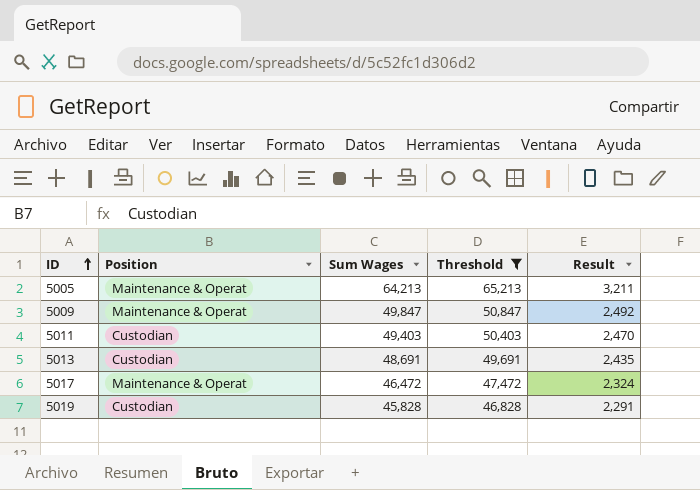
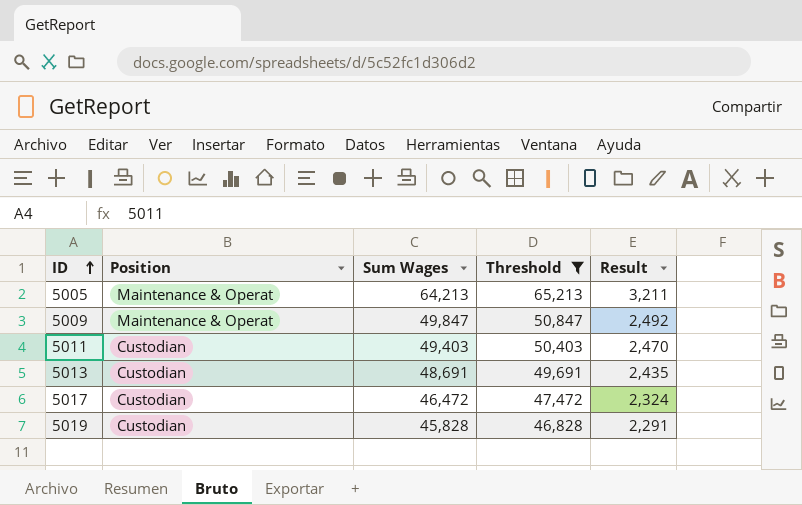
5017 | Position: Maintenance & Operat -> Custodian

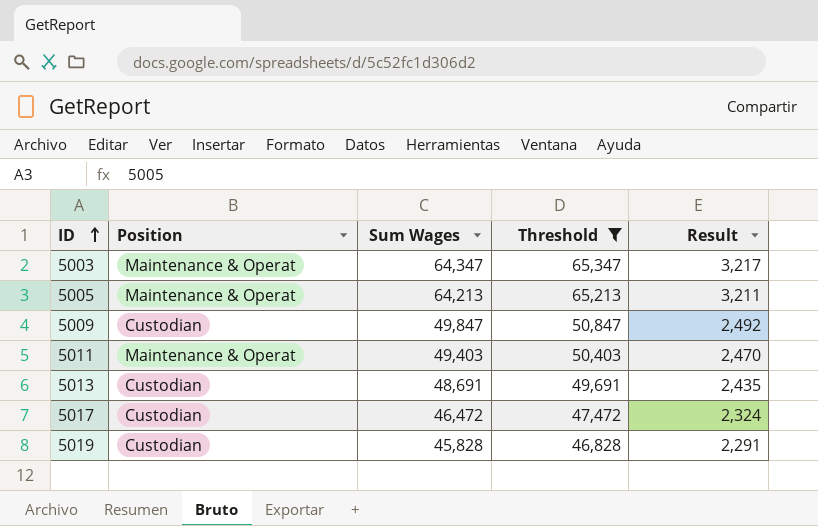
row 5003: none -> Maintenance & Operat | 64,347 | 65,347 | 3,217
5009 | Position: Maintenance & Operat -> Custodian
5011 | Position: Custodian -> Maintenance & Operat

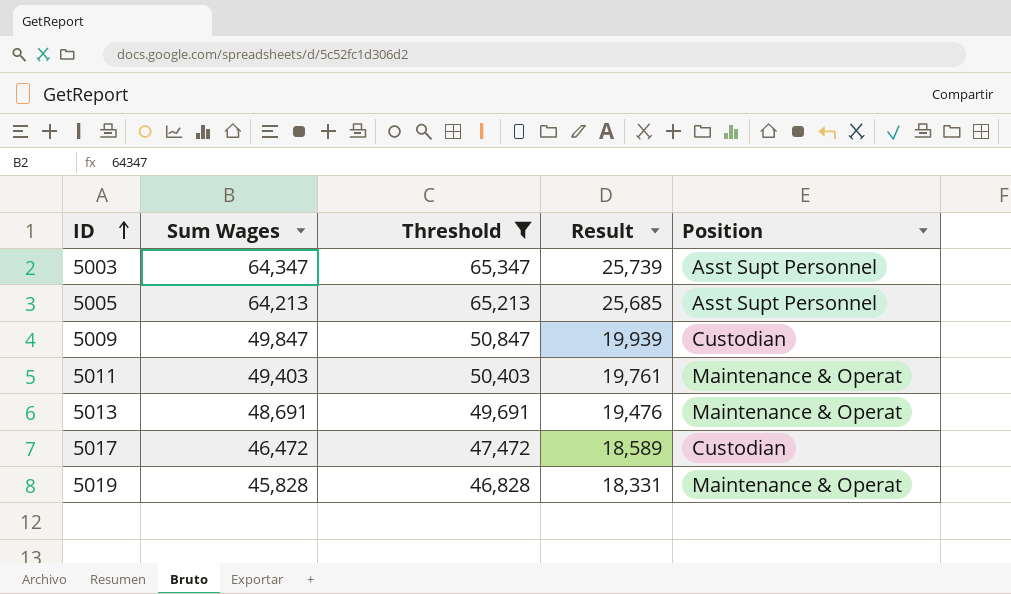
column Result | formula: [Sum Wages] * 0.05 -> [Sum Wages] * 0.4
column Position | position: 2 -> 5
5003 | Position: Maintenance & Operat -> Asst Supt Personnel
5005 | Position: Maintenance & Operat -> Asst Supt Personnel
5013 | Position: Custodian -> Maintenance & Operat
5019 | Position: Custodian -> Maintenance & Operat

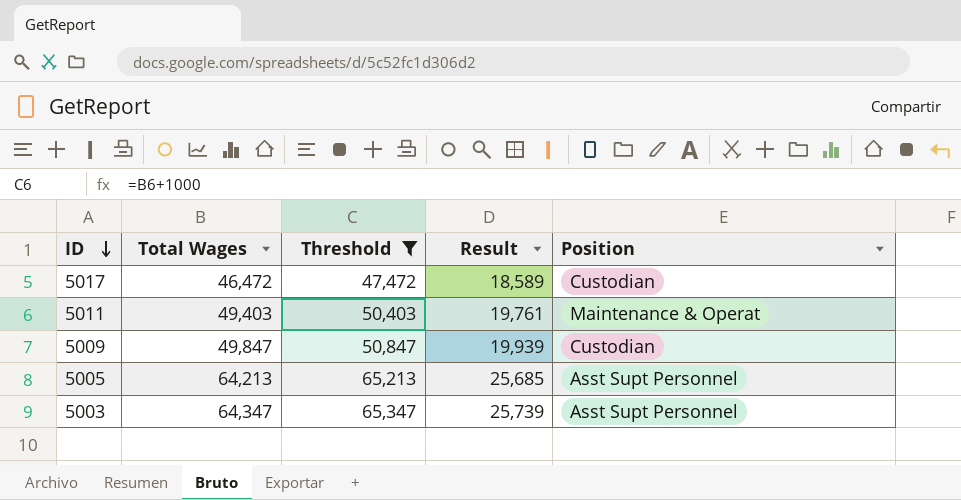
row order: ID ascending -> ID descending
column name: Sum Wages -> Total Wages
row 5013: 48,691 | 49,691 | 19,476 | Maintenance & Operat -> none
row 5019: 45,828 | 46,828 | 18,331 | Maintenance & Operat -> none

